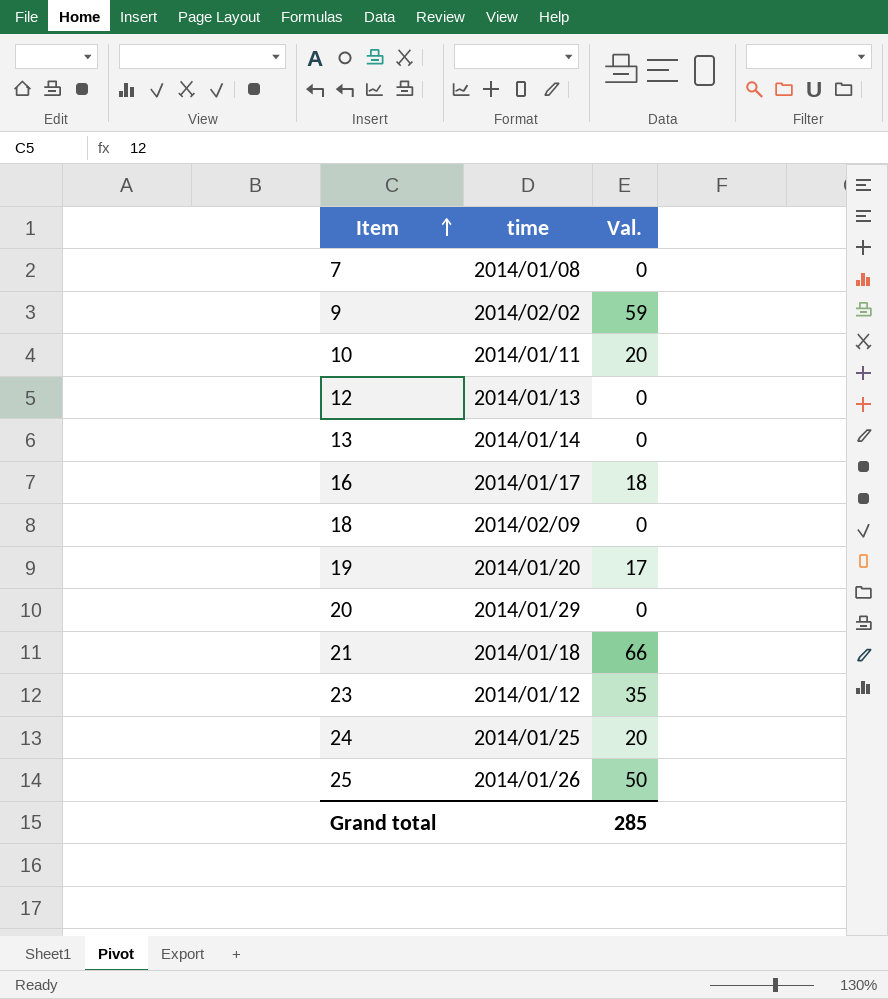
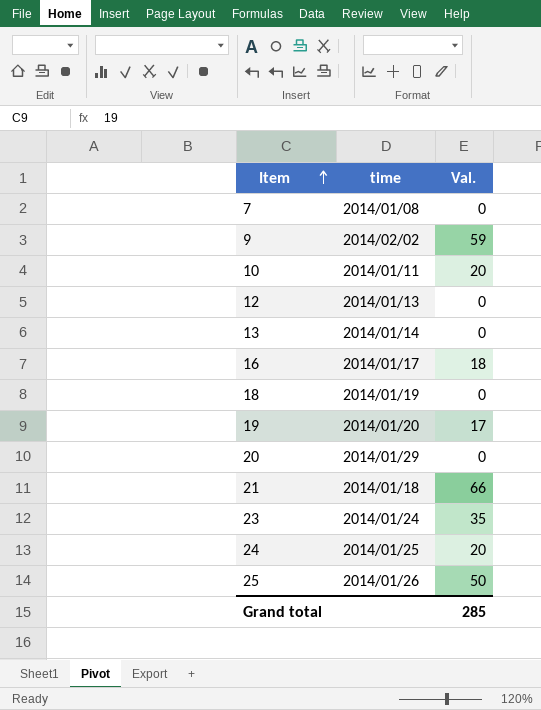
18 | time: 2014/02/09 -> 2014/01/19
23 | time: 2014/01/12 -> 2014/01/24

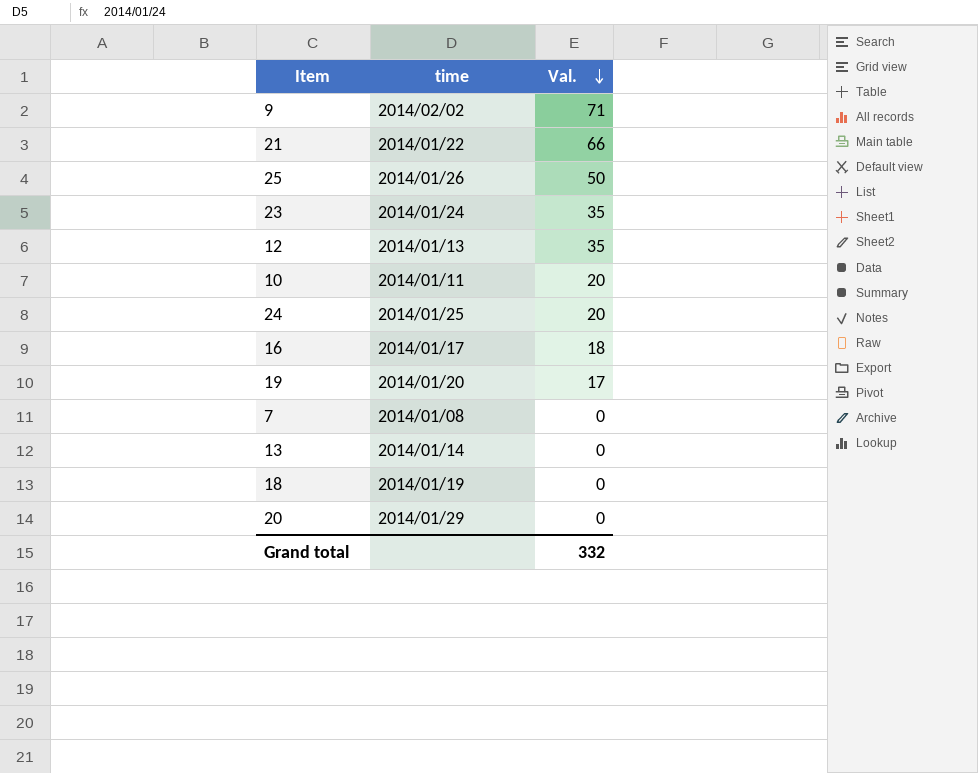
row order: Item ascending -> Val. descending
9 | Val.: 59 -> 71
21 | time: 2014/01/18 -> 2014/01/22
12 | Val.: 0 -> 35
Grand total | Val.: 285 -> 332

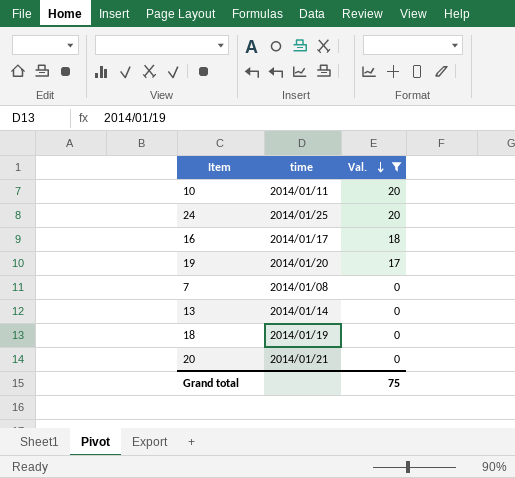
filter: none -> Val. <= 20
20 | time: 2014/01/29 -> 2014/01/21
Grand total | Val.: 332 -> 75

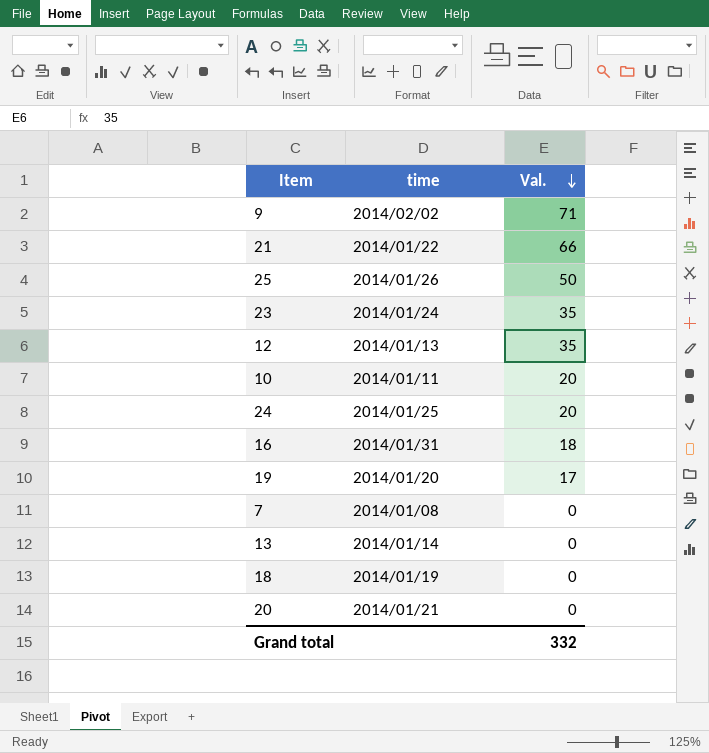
filter: Val. <= 20 -> none
16 | time: 2014/01/17 -> 2014/01/31
Grand total | Val.: 75 -> 332

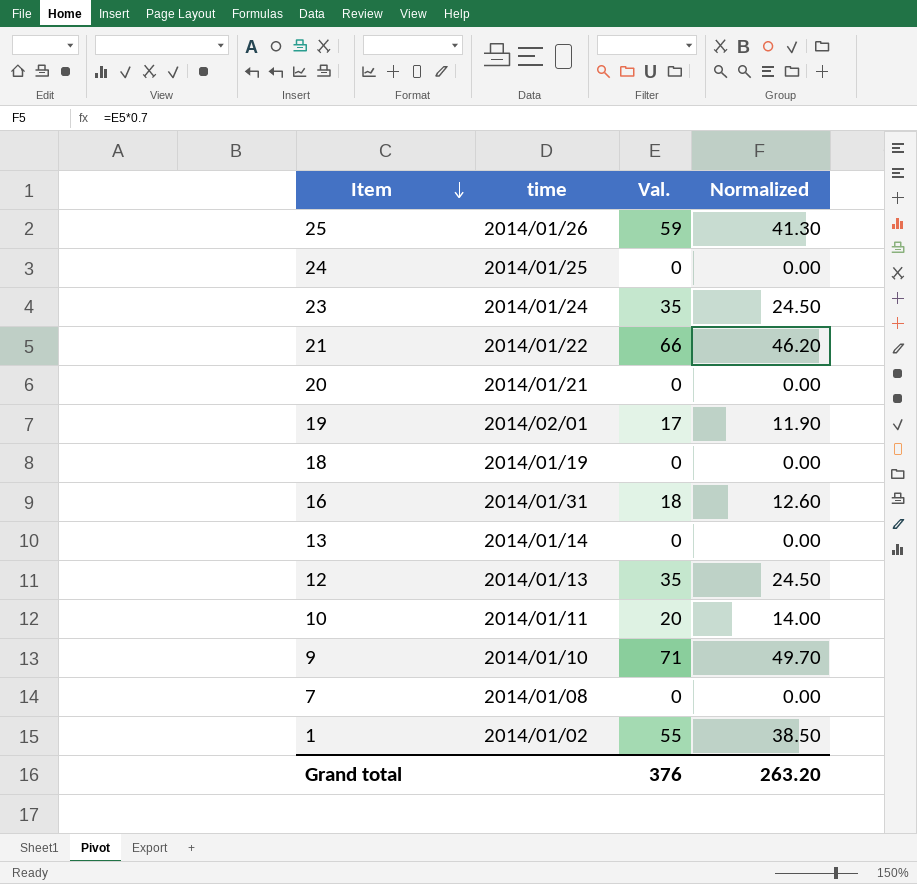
row order: Val. descending -> Item descending
column Normalized | formula: none -> [Val.] * 0.7
25 | Val.: 50 -> 59
24 | Val.: 20 -> 0
19 | time: 2014/01/20 -> 2014/02/01
9 | time: 2014/02/02 -> 2014/01/10
row 1: none -> 2014/01/02 | 55 | 38.50
Grand total | Val.: 332 -> 376

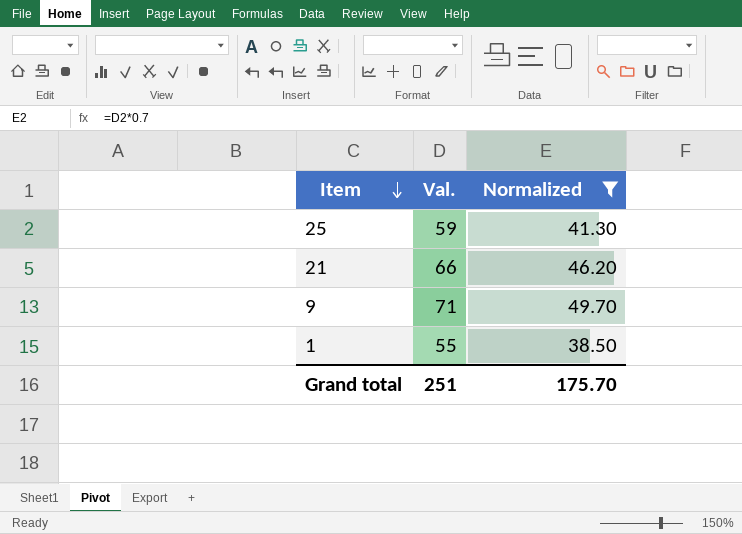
filter: none -> Normalized >= 38.50
column time | position: 2 -> none
Grand total | Val.: 376 -> 251
Grand total | Normalized: 263.20 -> 175.70

